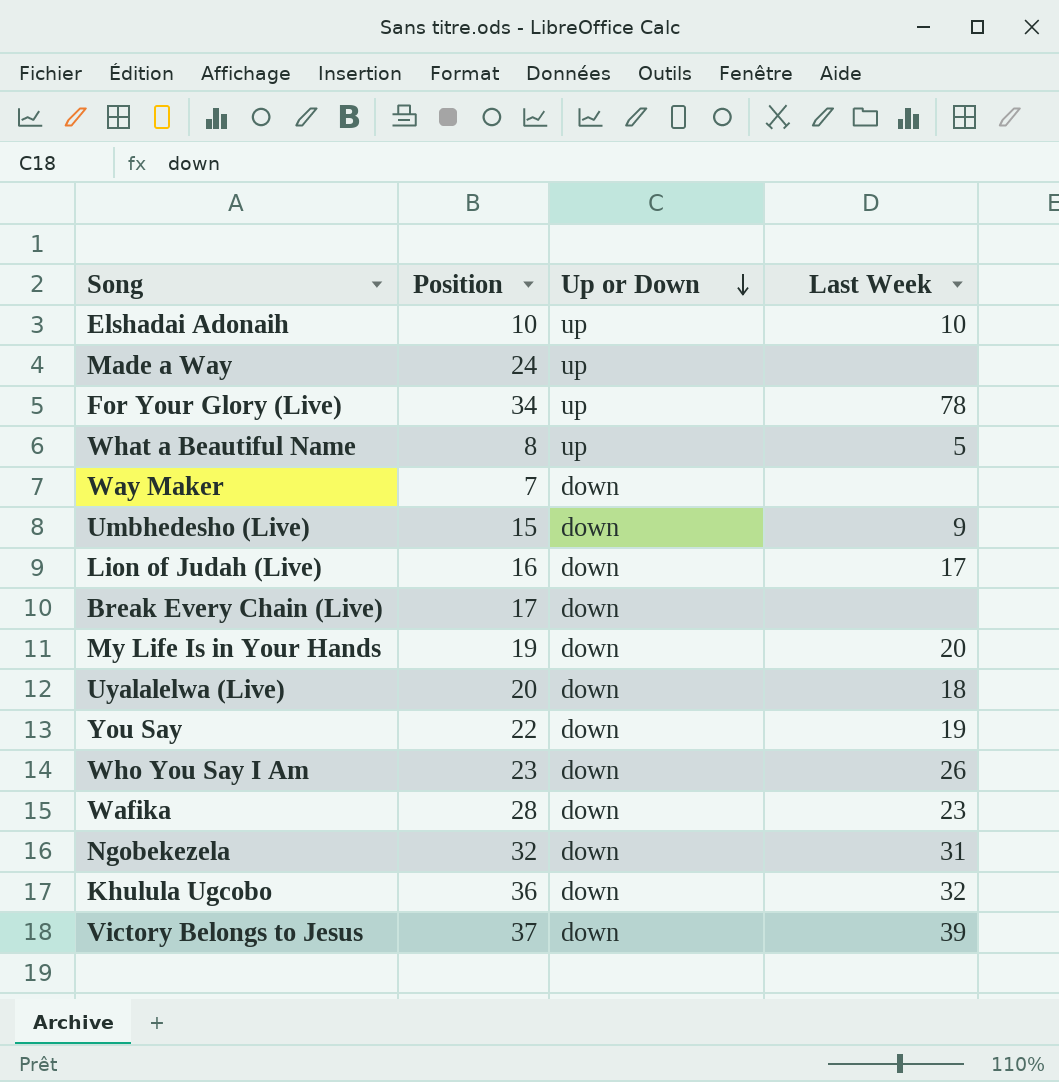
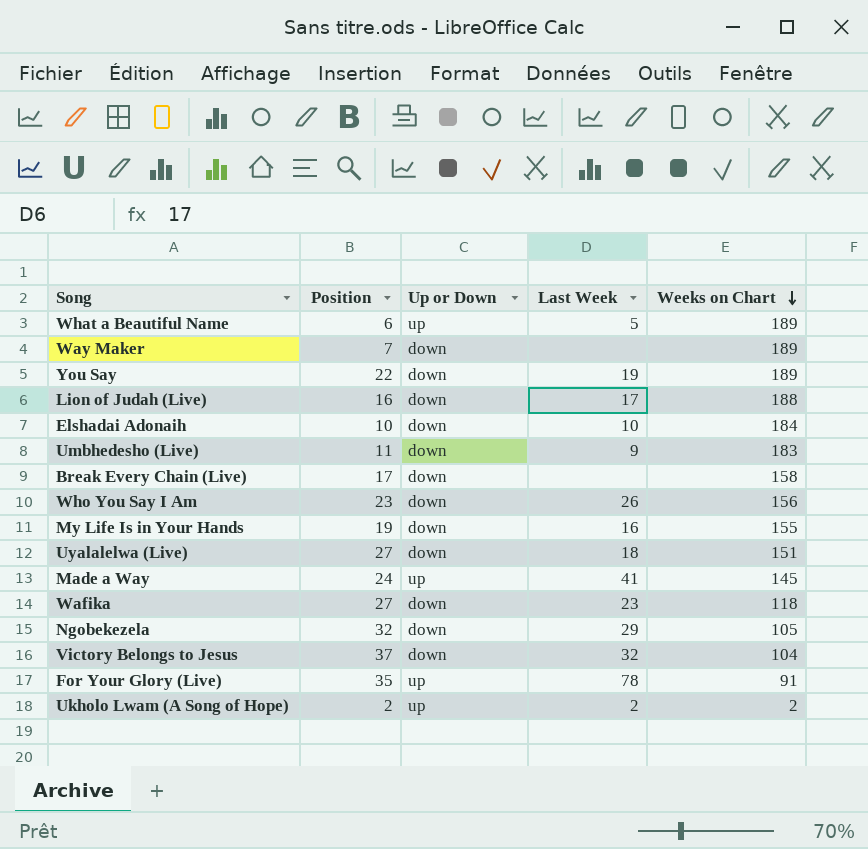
row order: Up or Down descending -> Weeks on Chart descending
column Weeks on Chart | position: none -> 5
row Khulula Ugcobo: 36 | down | 32 -> none
What a Beautiful Name | Position: 8 -> 6
Elshadai Adonaih | Up or Down: up -> down
Umbhedesho (Live) | Position: 15 -> 11
My Life Is in Your Hands | Last Week: 20 -> 16
Uyalalelwa (Live) | Position: 20 -> 27
Made a Way | Last Week: none -> 41
Wafika | Position: 28 -> 27
Ngobekezela | Last Week: 31 -> 29
Victory Belongs to Jesus | Last Week: 39 -> 32
For Your Glory (Live) | Position: 34 -> 35
row Ukholo Lwam (A Song of Hope): none -> 2 | up | 2 | 2

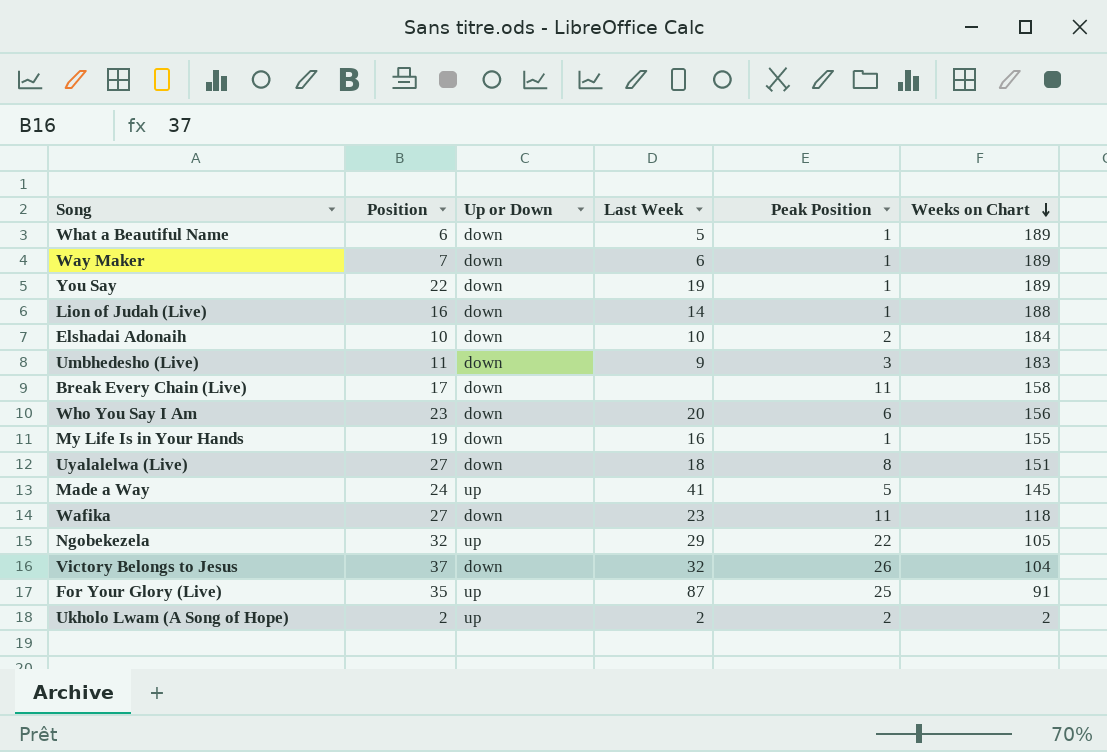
column Peak Position | position: none -> 5
What a Beautiful Name | Up or Down: up -> down
Way Maker | Last Week: none -> 6
Lion of Judah (Live) | Last Week: 17 -> 14
Who You Say I Am | Last Week: 26 -> 20
Ngobekezela | Up or Down: down -> up
For Your Glory (Live) | Last Week: 78 -> 87

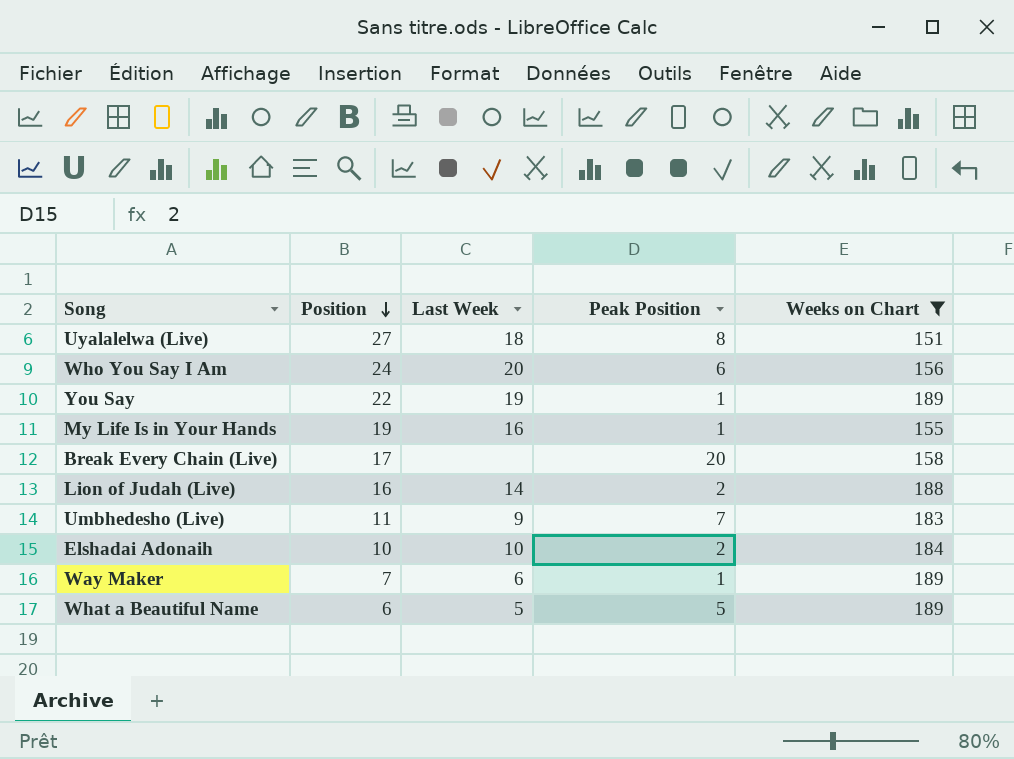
filter: none -> Weeks on Chart >= 151
row order: Weeks on Chart descending -> Position descending
column Up or Down | position: 3 -> none
Who You Say I Am | Position: 23 -> 24
Break Every Chain (Live) | Peak Position: 11 -> 20
Lion of Judah (Live) | Peak Position: 1 -> 2
Umbhedesho (Live) | Peak Position: 3 -> 7
What a Beautiful Name | Peak Position: 1 -> 5

